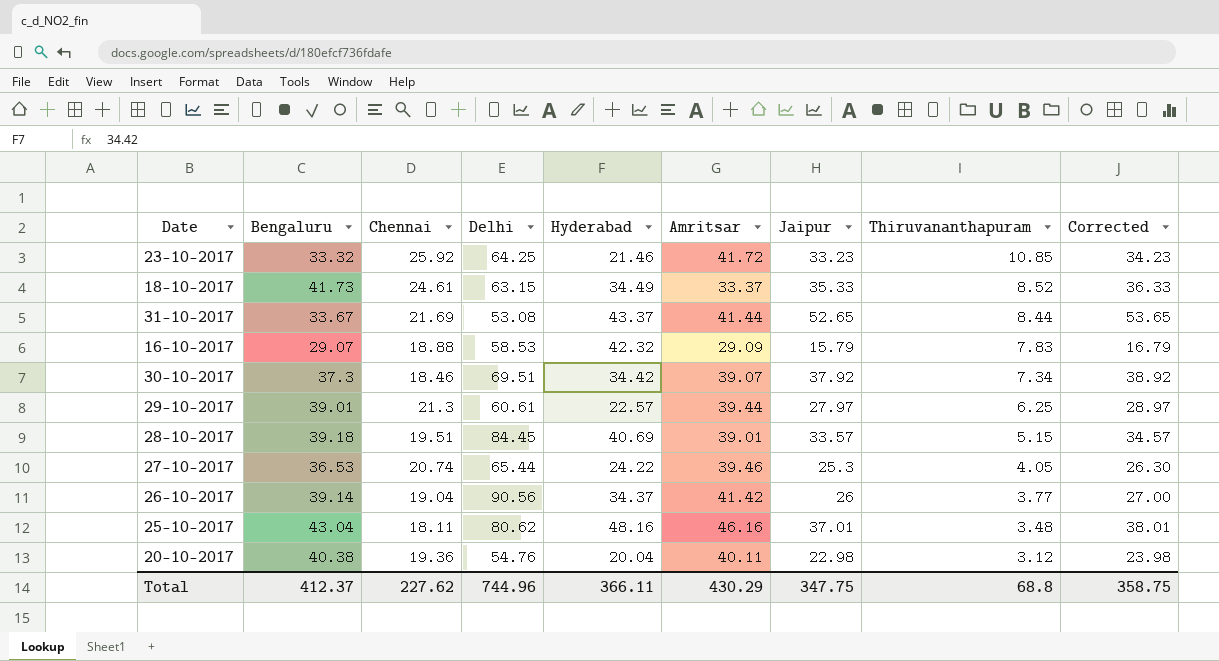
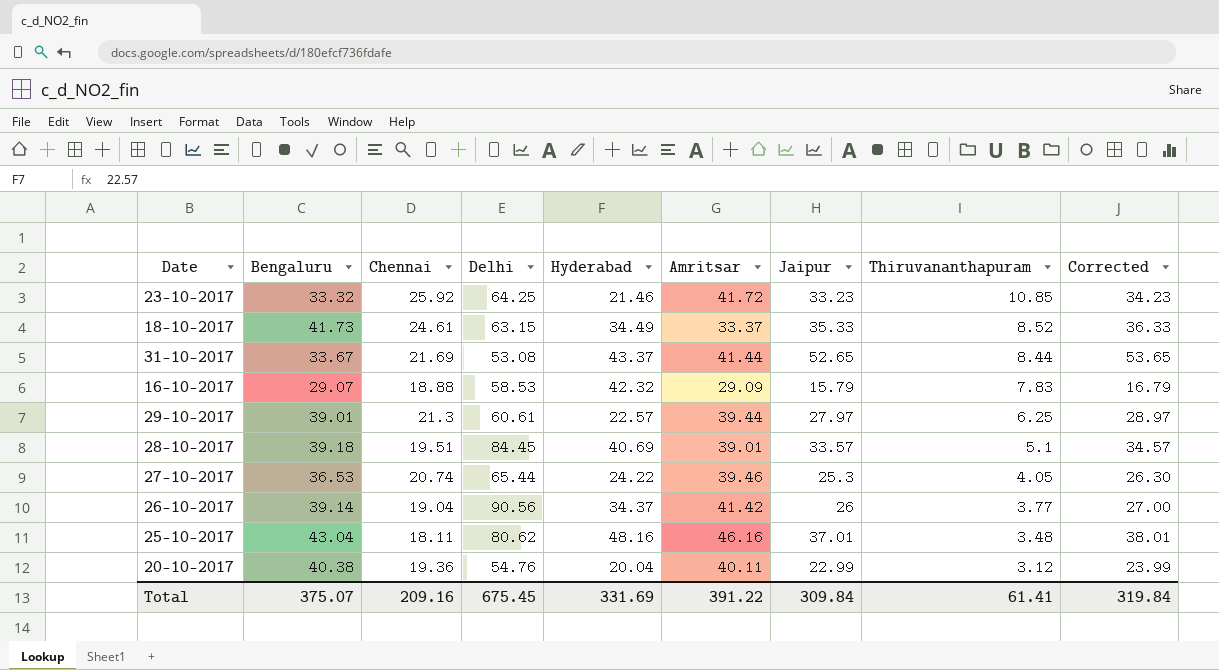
row 30-10-2017: 37.3 | 18.46 | 69.51 | 34.42 | 39.07 | 37.92 | 7.34 | 38.92 -> none
28-10-2017 | Thiruvananthapuram: 5.15 -> 5.1
20-10-2017 | Jaipur: 22.98 -> 22.99
20-10-2017 | Corrected: 23.98 -> 23.99
Total | Bengaluru: 412.37 -> 375.07
Total | Chennai: 227.62 -> 209.16
Total | Delhi: 744.96 -> 675.45
Total | Hyderabad: 366.11 -> 331.69
Total | Amritsar: 430.29 -> 391.22
Total | Jaipur: 347.75 -> 309.84
Total | Thiruvananthapuram: 68.8 -> 61.41
Total | Corrected: 358.75 -> 319.84

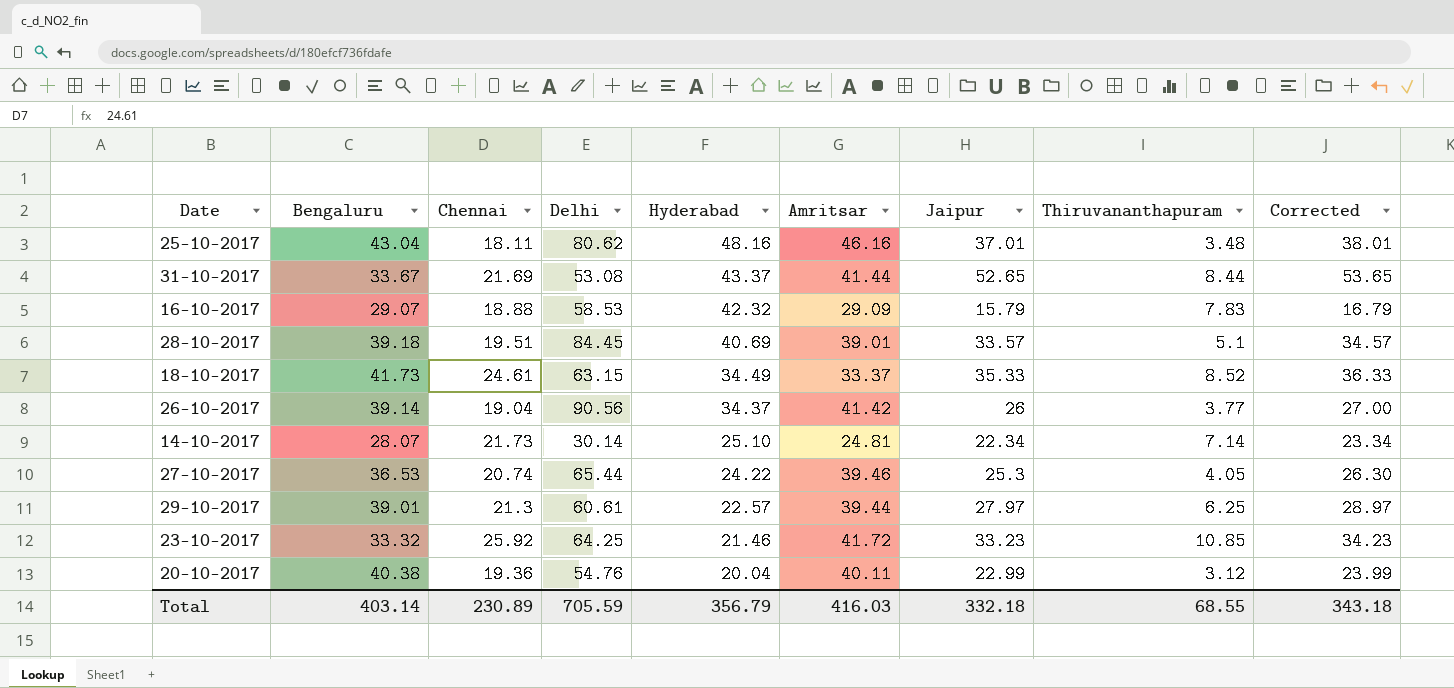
row order: Thiruvananthapuram descending -> Hyderabad descending
row 14-10-2017: none -> 28.07 | 21.73 | 30.14 | 25.10 | 24.81 | 22.34 | 7.14 | 23.34
Total | Bengaluru: 375.07 -> 403.14
Total | Chennai: 209.16 -> 230.89
Total | Delhi: 675.45 -> 705.59
Total | Hyderabad: 331.69 -> 356.79
Total | Amritsar: 391.22 -> 416.03
Total | Jaipur: 309.84 -> 332.18
Total | Thiruvananthapuram: 61.41 -> 68.55
Total | Corrected: 319.84 -> 343.18

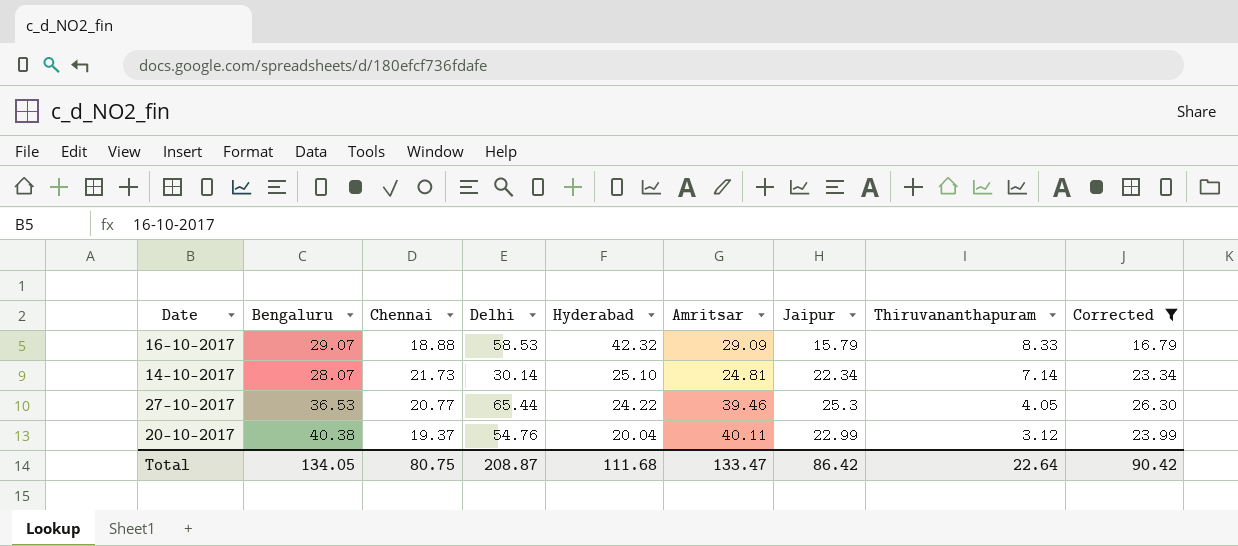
filter: none -> Corrected <= 26.30
16-10-2017 | Thiruvananthapuram: 7.83 -> 8.33
27-10-2017 | Chennai: 20.74 -> 20.77
20-10-2017 | Chennai: 19.36 -> 19.37
Total | Bengaluru: 403.14 -> 134.05
Total | Chennai: 230.89 -> 80.75
Total | Delhi: 705.59 -> 208.87
Total | Hyderabad: 356.79 -> 111.68
Total | Amritsar: 416.03 -> 133.47
Total | Jaipur: 332.18 -> 86.42
Total | Thiruvananthapuram: 68.55 -> 22.64
Total | Corrected: 343.18 -> 90.42

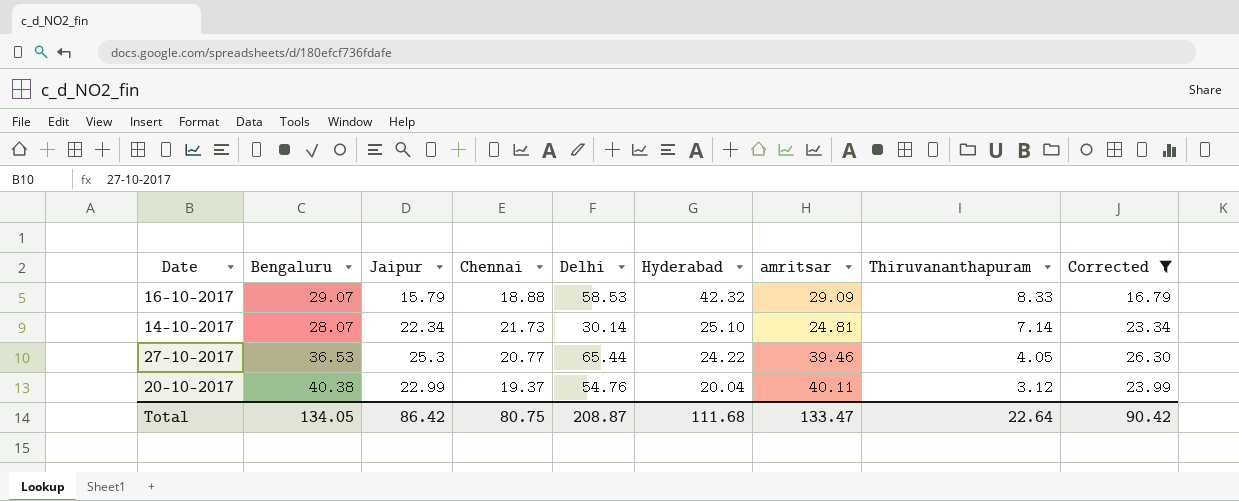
column Jaipur | position: 7 -> 3
column name: Amritsar -> amritsar

